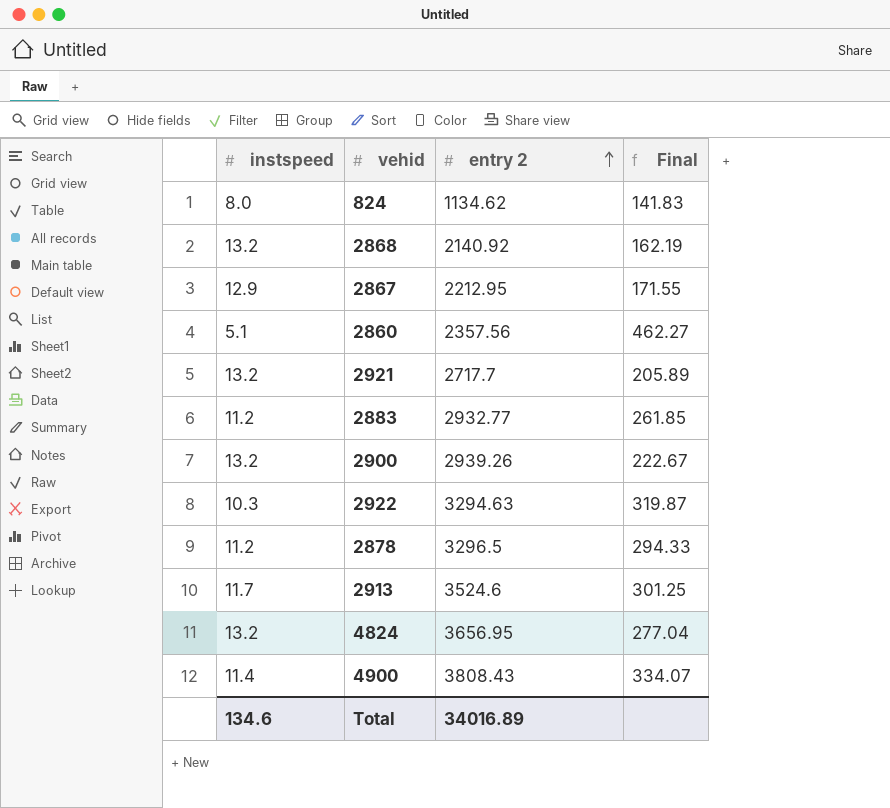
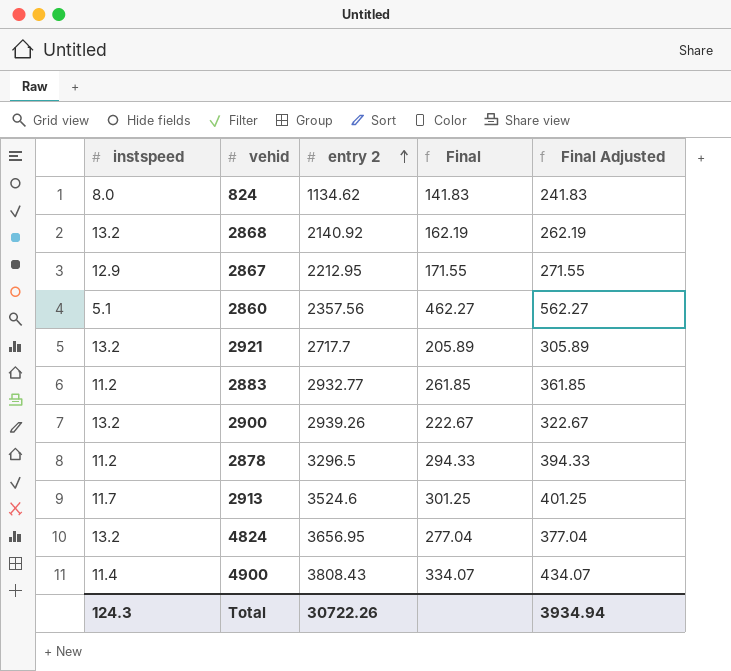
column Final Adjusted | formula: none -> [Final] + 100
row 2922: 10.3 | 3294.63 | 319.87 -> none
Total | instspeed: 134.6 -> 124.3
Total | entry 2: 34016.89 -> 30722.26

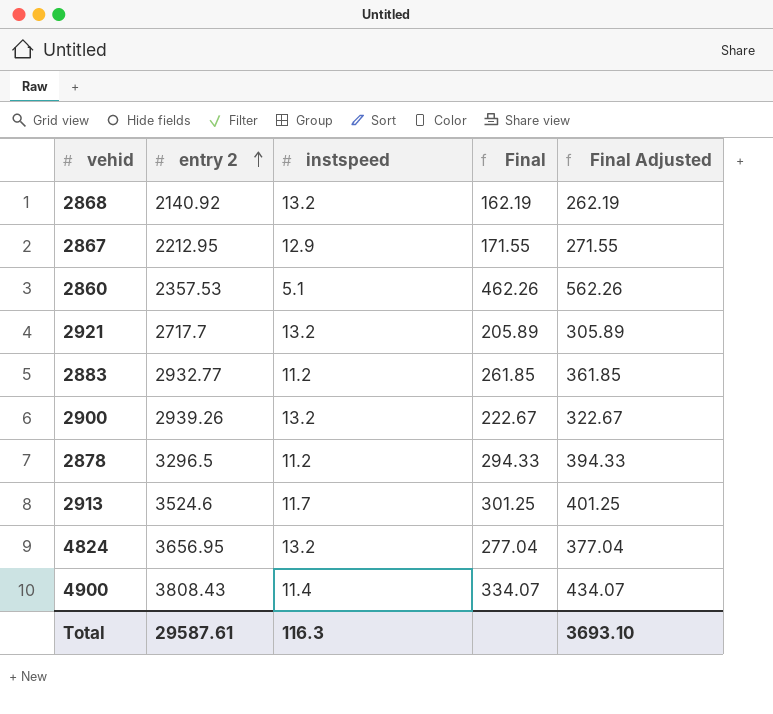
column instspeed | position: 1 -> 3
row 824: 8.0 | 1134.62 | 141.83 | 241.83 -> none
2860 | entry 2: 2357.56 -> 2357.53
2860 | Final: 462.27 -> 462.26
2860 | Final Adjusted: 562.27 -> 562.26
Total | entry 2: 30722.26 -> 29587.61
Total | instspeed: 124.3 -> 116.3
Total | Final Adjusted: 3934.94 -> 3693.10

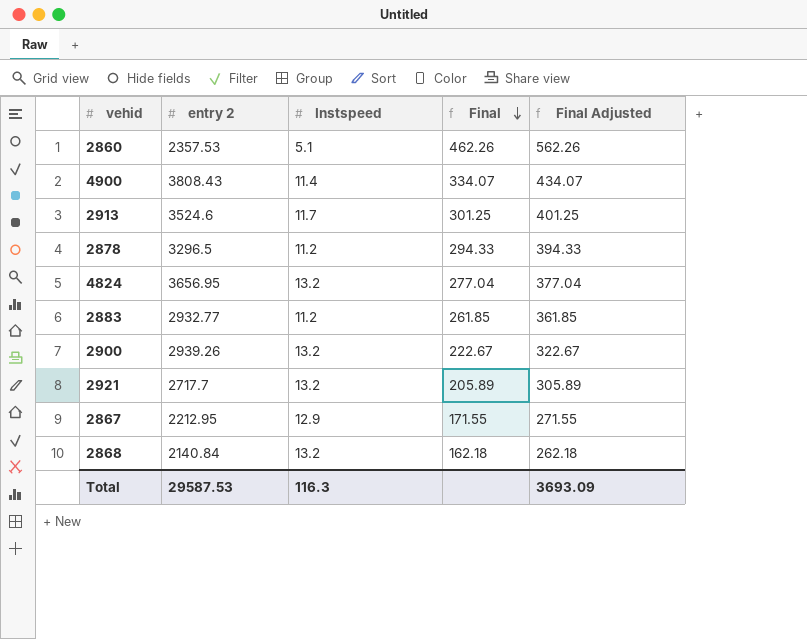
row order: entry 2 ascending -> Final descending
column name: instspeed -> Instspeed
2868 | entry 2: 2140.92 -> 2140.84
2868 | Final: 162.19 -> 162.18
2868 | Final Adjusted: 262.19 -> 262.18
Total | entry 2: 29587.61 -> 29587.53
Total | Final Adjusted: 3693.10 -> 3693.09

